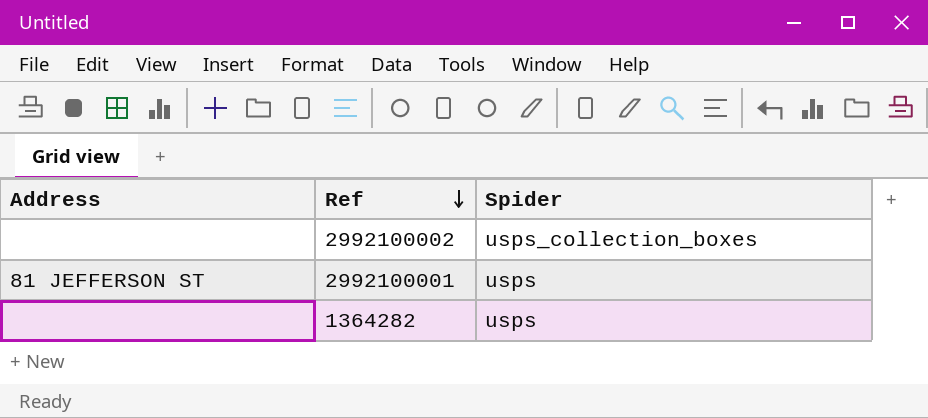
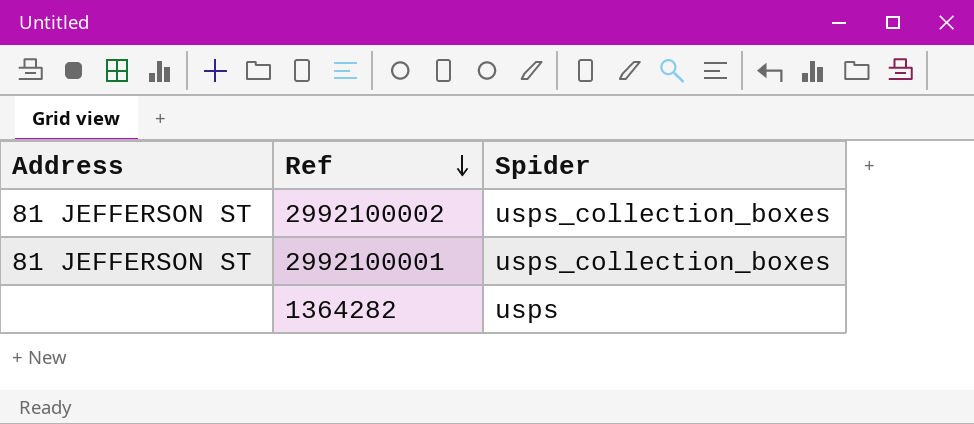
2992100002 | Address: none -> 81 JEFFERSON ST
2992100001 | Spider: usps -> usps_collection_boxes

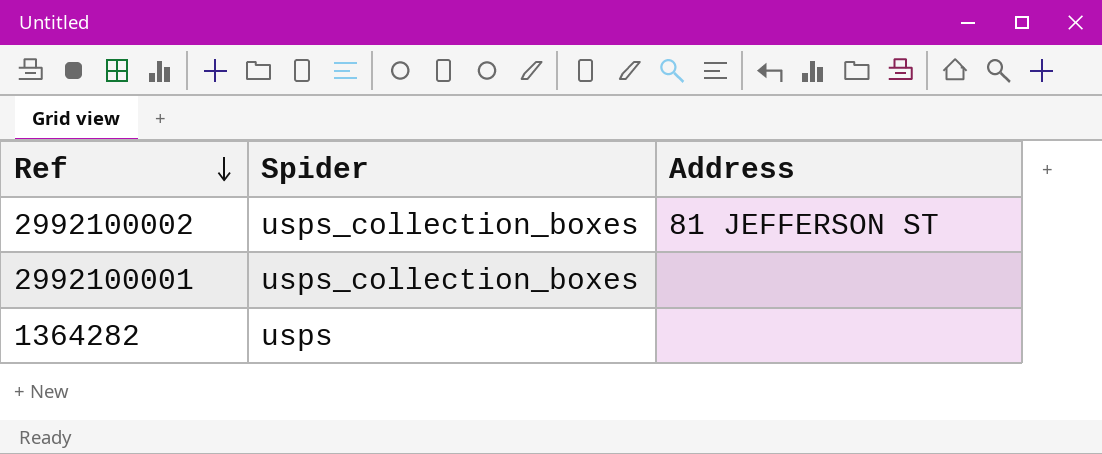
column Address | position: 1 -> 3
2992100001 | Address: 81 JEFFERSON ST -> none

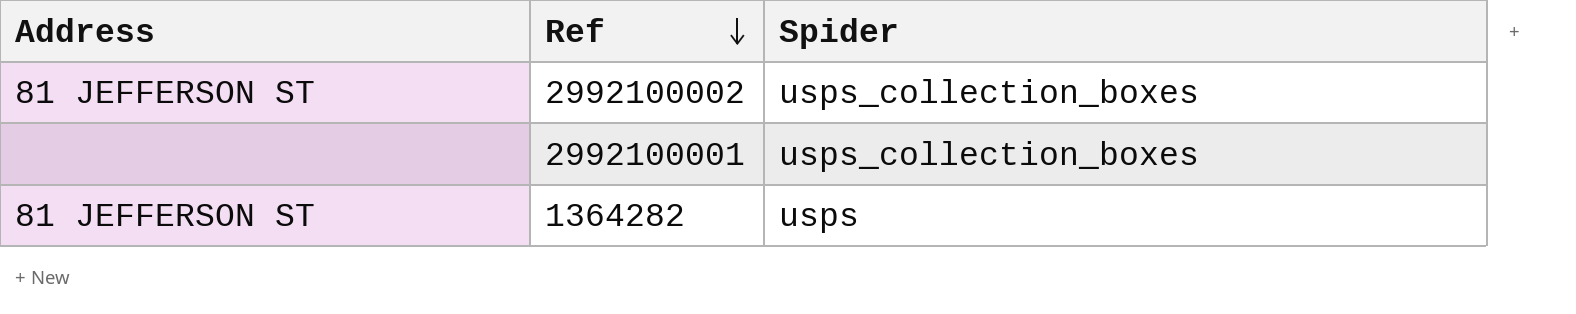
column Address | position: 3 -> 1
1364282 | Address: none -> 81 JEFFERSON ST

